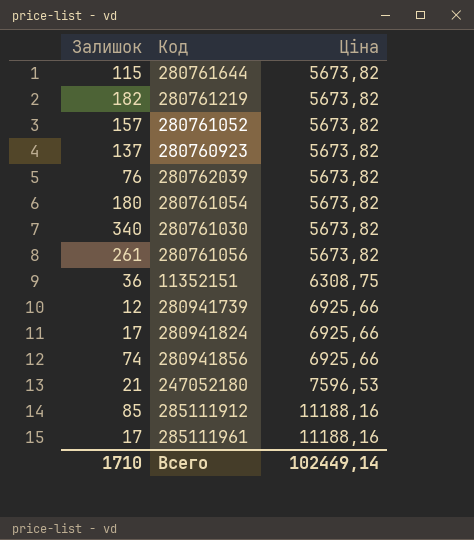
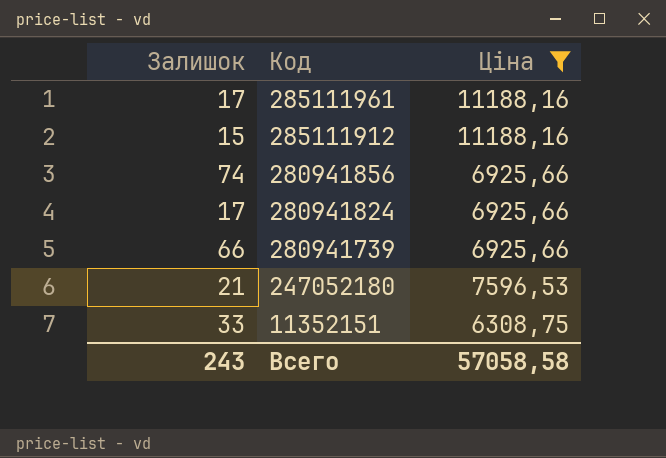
filter: none -> Ціна != 5673,82
row order: Ціна ascending -> Код descending
285111912 | Залишок: 85 -> 15
280941739 | Залишок: 12 -> 66
11352151 | Залишок: 36 -> 33
Всего | Залишок: 1710 -> 243
Всего | Ціна: 102449,14 -> 57058,58

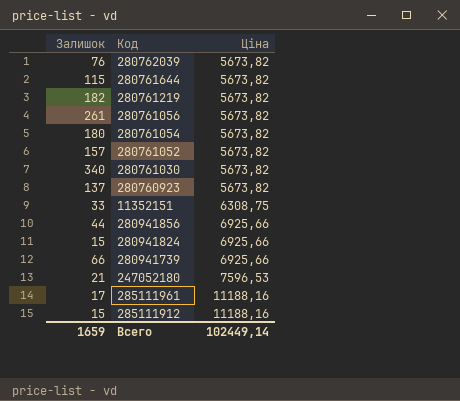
filter: Ціна != 5673,82 -> none
row order: Код descending -> Ціна ascending
280941856 | Залишок: 74 -> 44
280941824 | Залишок: 17 -> 15
Всего | Залишок: 243 -> 1659
Всего | Ціна: 57058,58 -> 102449,14

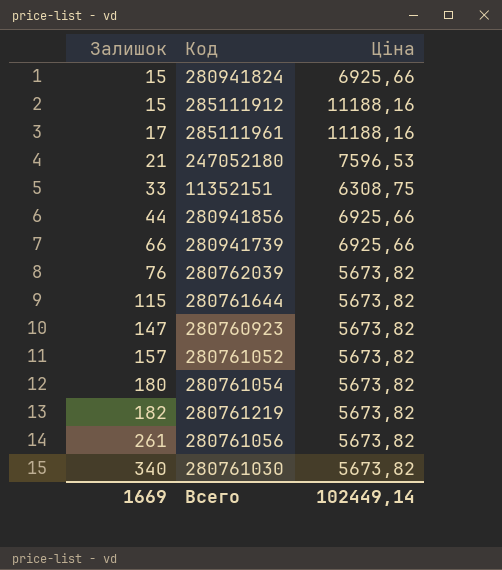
row order: Ціна ascending -> Залишок ascending
280760923 | Залишок: 137 -> 147
Всего | Залишок: 1659 -> 1669

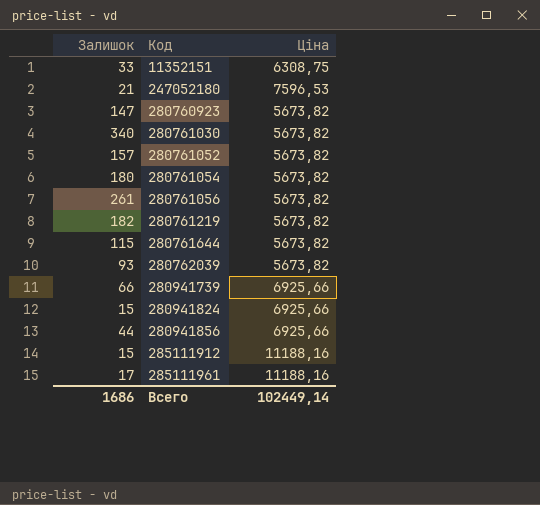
row order: Залишок ascending -> Код ascending
280762039 | Залишок: 76 -> 93
Всего | Залишок: 1669 -> 1686

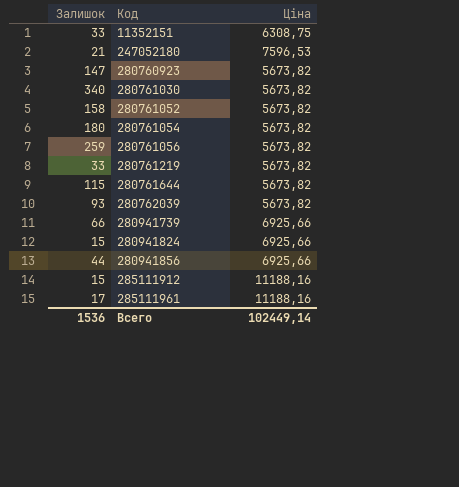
280761052 | Залишок: 157 -> 158
280761056 | Залишок: 261 -> 259
280761219 | Залишок: 182 -> 33
Всего | Залишок: 1686 -> 1536

